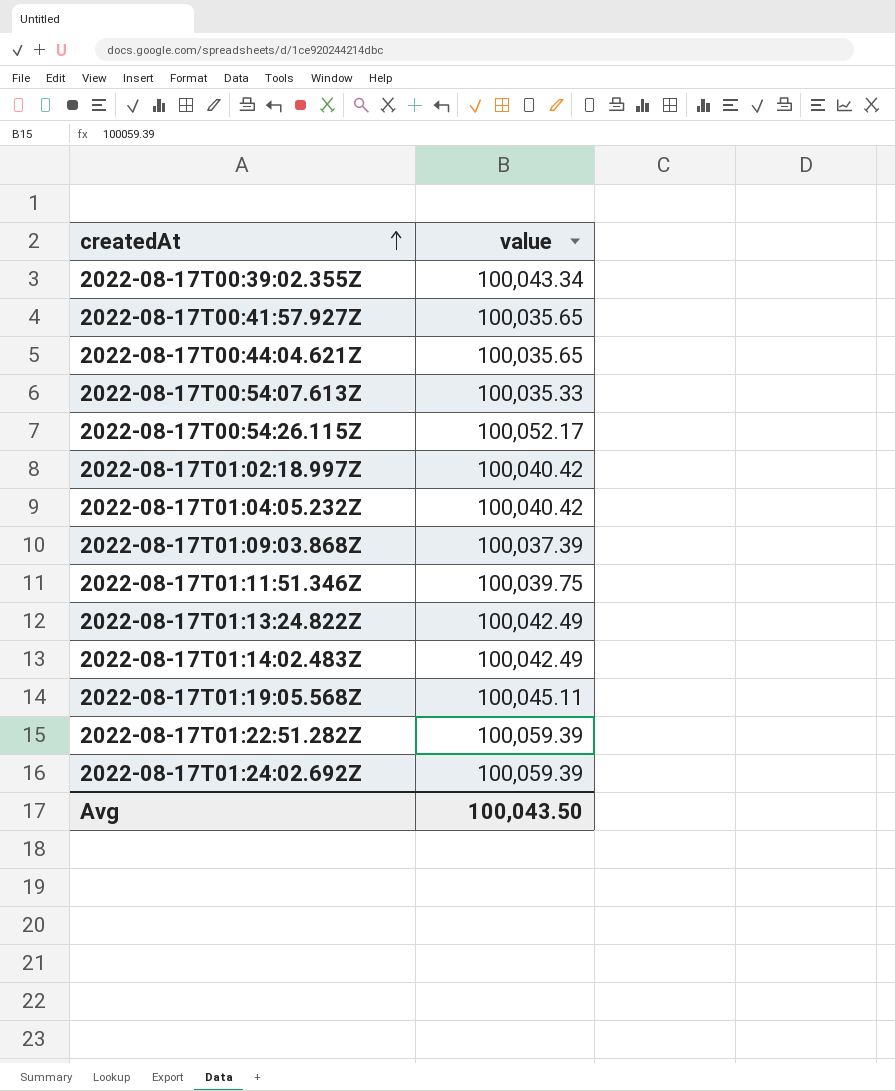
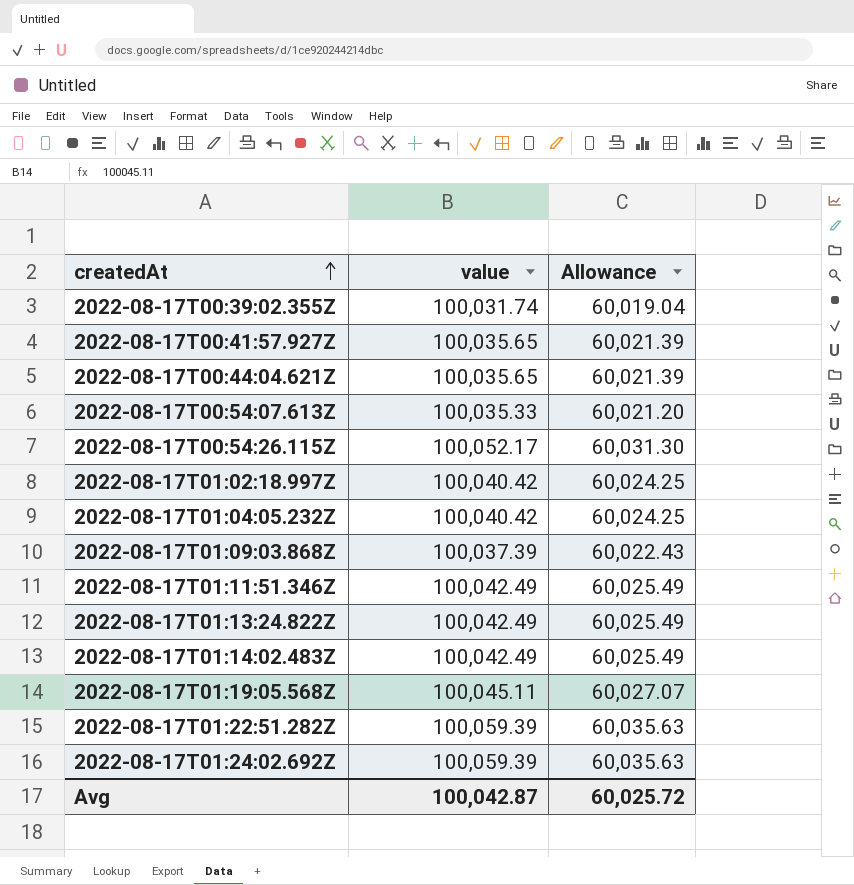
column Allowance | formula: none -> [value] * 0.6
2022-08-17T00:39:02.355Z | value: 100,043.34 -> 100,031.74
2022-08-17T01:11:51.346Z | value: 100,039.75 -> 100,042.49
Avg | value: 100,043.50 -> 100,042.87

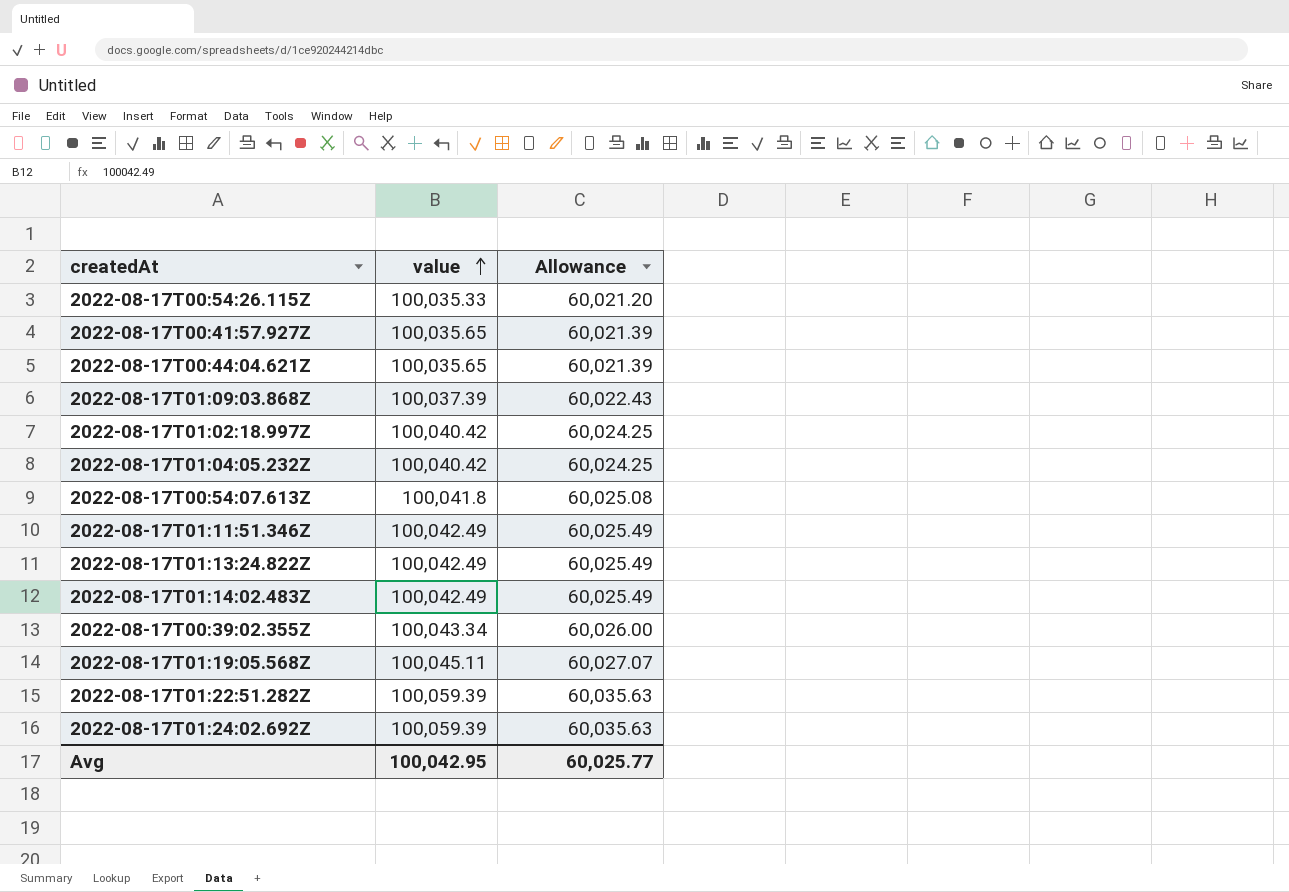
row order: createdAt ascending -> value ascending
2022-08-17T00:54:26.115Z | value: 100,052.17 -> 100,035.33
2022-08-17T00:54:26.115Z | Allowance: 60,031.30 -> 60,021.20
2022-08-17T00:54:07.613Z | value: 100,035.33 -> 100,041.8
2022-08-17T00:54:07.613Z | Allowance: 60,021.20 -> 60,025.08
2022-08-17T00:39:02.355Z | value: 100,031.74 -> 100,043.34
2022-08-17T00:39:02.355Z | Allowance: 60,019.04 -> 60,026.00
Avg | value: 100,042.87 -> 100,042.95
Avg | Allowance: 60,025.72 -> 60,025.77

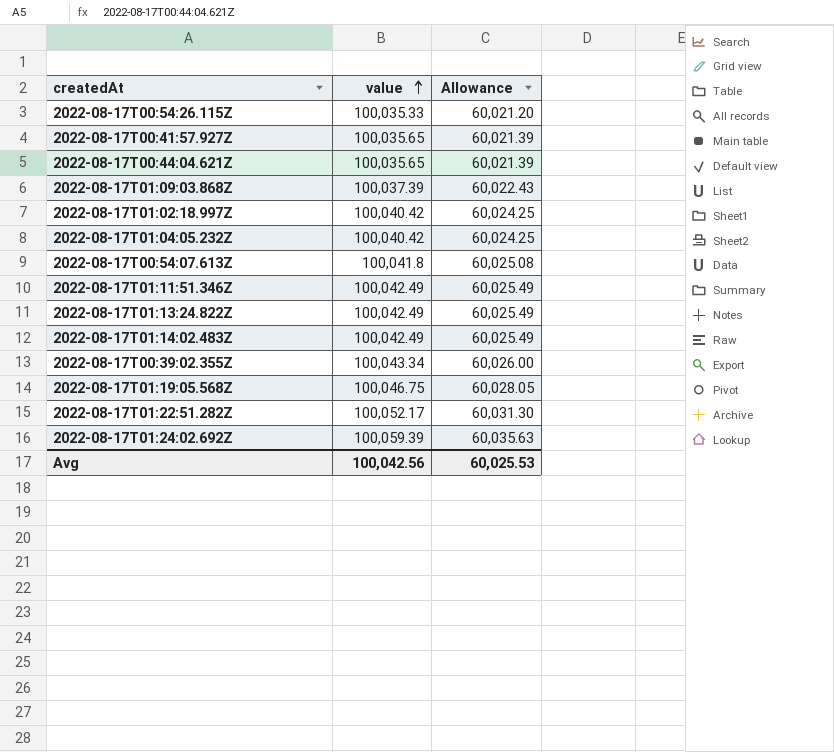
2022-08-17T01:19:05.568Z | value: 100,045.11 -> 100,046.75
2022-08-17T01:19:05.568Z | Allowance: 60,027.07 -> 60,028.05
2022-08-17T01:22:51.282Z | value: 100,059.39 -> 100,052.17
2022-08-17T01:22:51.282Z | Allowance: 60,035.63 -> 60,031.30
Avg | value: 100,042.95 -> 100,042.56
Avg | Allowance: 60,025.77 -> 60,025.53

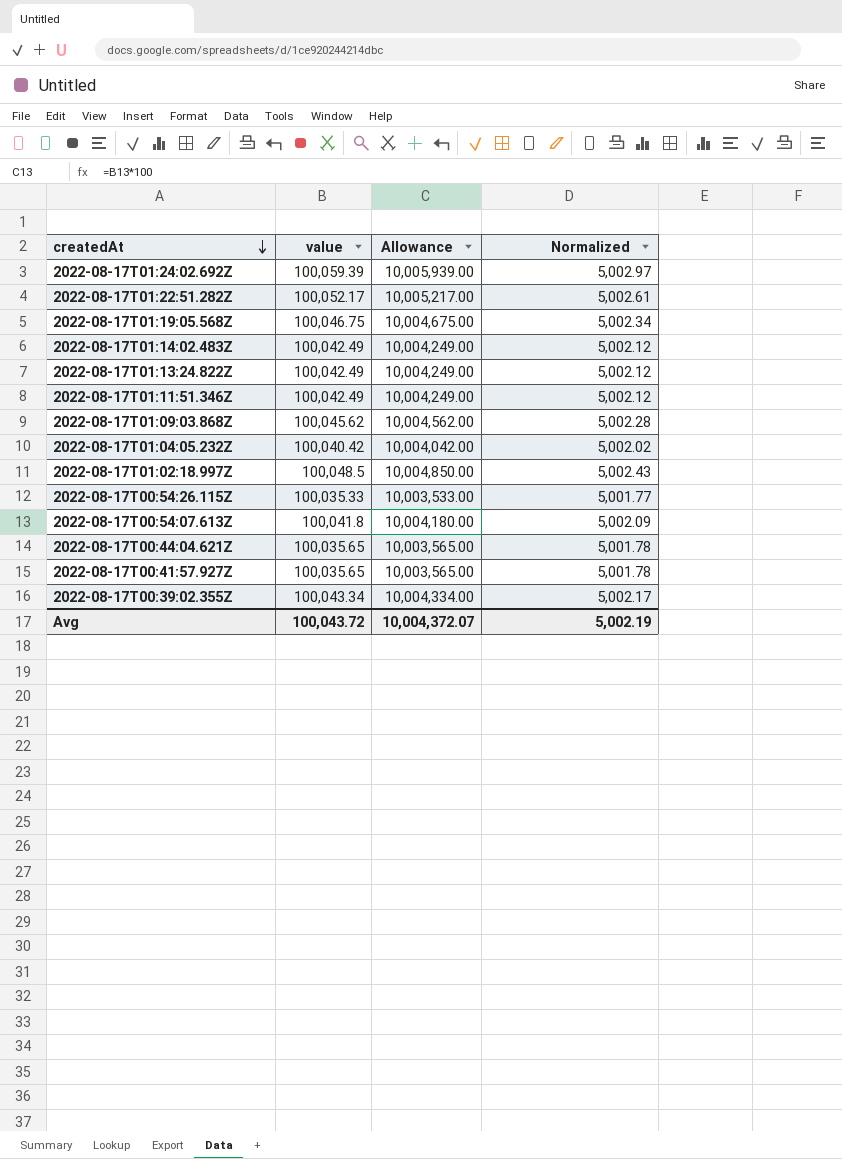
row order: value ascending -> createdAt descending
column Allowance | formula: [value] * 0.6 -> [value] * 100
column Normalized | formula: none -> [value] * 0.05
2022-08-17T01:09:03.868Z | value: 100,037.39 -> 100,045.62
2022-08-17T01:02:18.997Z | value: 100,040.42 -> 100,048.5
Avg | value: 100,042.56 -> 100,043.72
Avg | Allowance: 60,025.53 -> 10,004,372.07

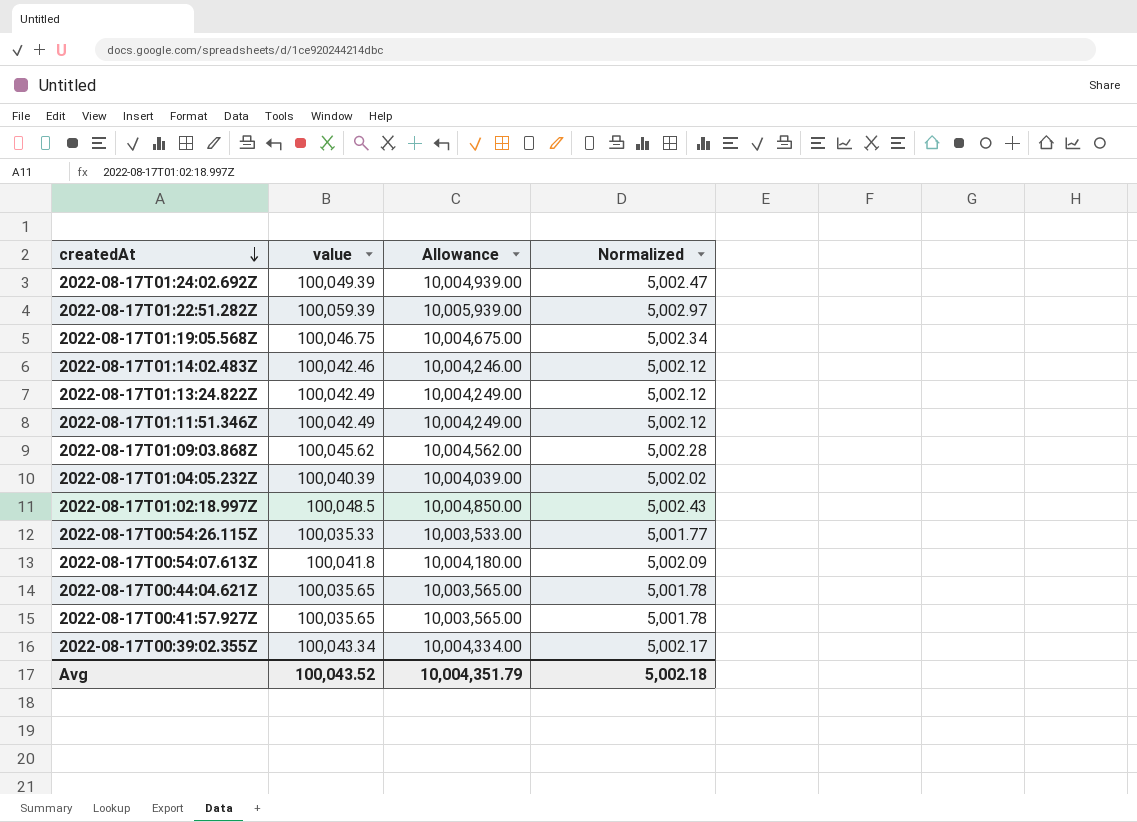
2022-08-17T01:24:02.692Z | value: 100,059.39 -> 100,049.39
2022-08-17T01:24:02.692Z | Allowance: 10,005,939.00 -> 10,004,939.00
2022-08-17T01:24:02.692Z | Normalized: 5,002.97 -> 5,002.47
2022-08-17T01:22:51.282Z | value: 100,052.17 -> 100,059.39
2022-08-17T01:22:51.282Z | Allowance: 10,005,217.00 -> 10,005,939.00
2022-08-17T01:22:51.282Z | Normalized: 5,002.61 -> 5,002.97
2022-08-17T01:14:02.483Z | value: 100,042.49 -> 100,042.46
2022-08-17T01:14:02.483Z | Allowance: 10,004,249.00 -> 10,004,246.00
2022-08-17T01:04:05.232Z | value: 100,040.42 -> 100,040.39
2022-08-17T01:04:05.232Z | Allowance: 10,004,042.00 -> 10,004,039.00
Avg | value: 100,043.72 -> 100,043.52
Avg | Allowance: 10,004,372.07 -> 10,004,351.79
Avg | Normalized: 5,002.19 -> 5,002.18

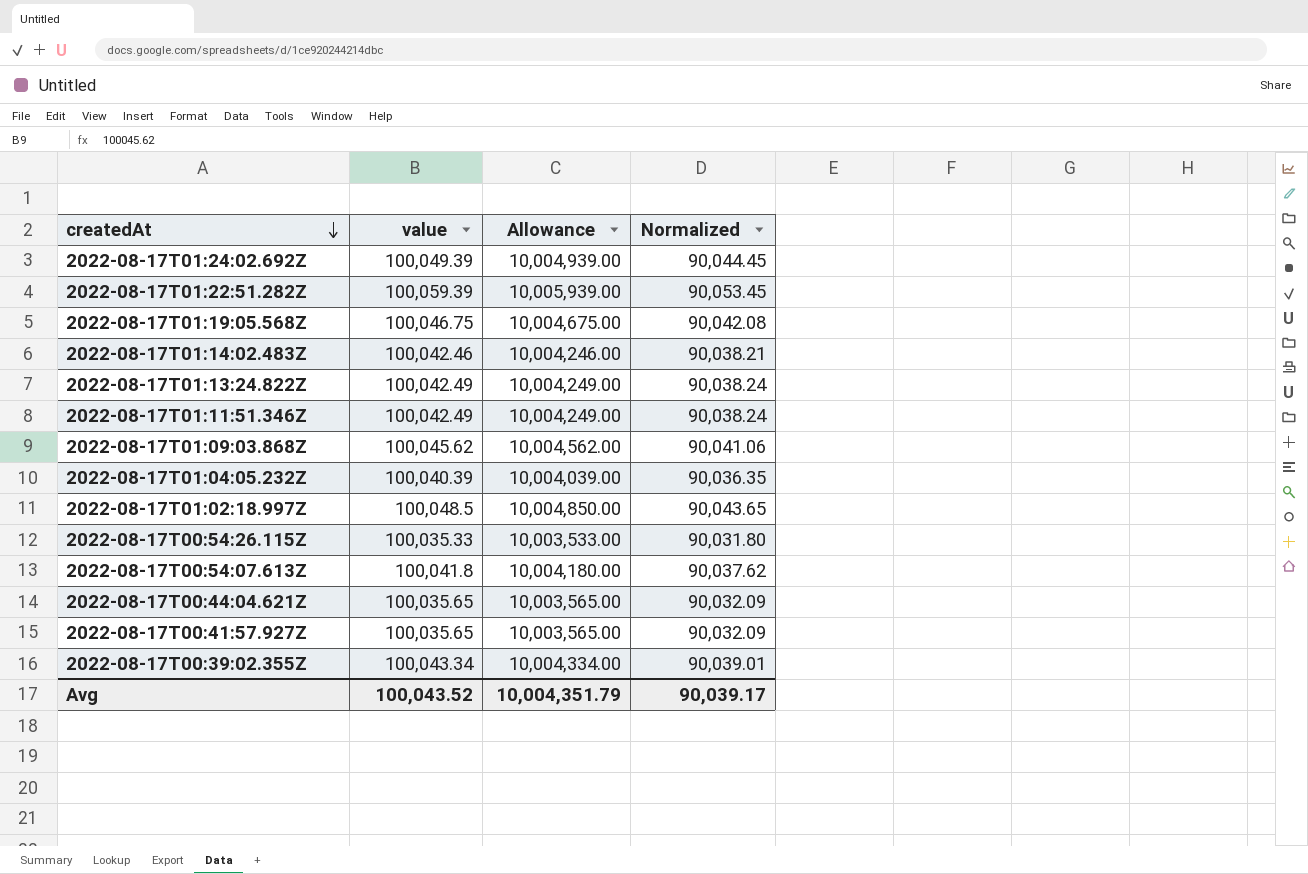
column Normalized | formula: [value] * 0.05 -> [value] * 0.9
Avg | Normalized: 5,002.18 -> 90,039.17

